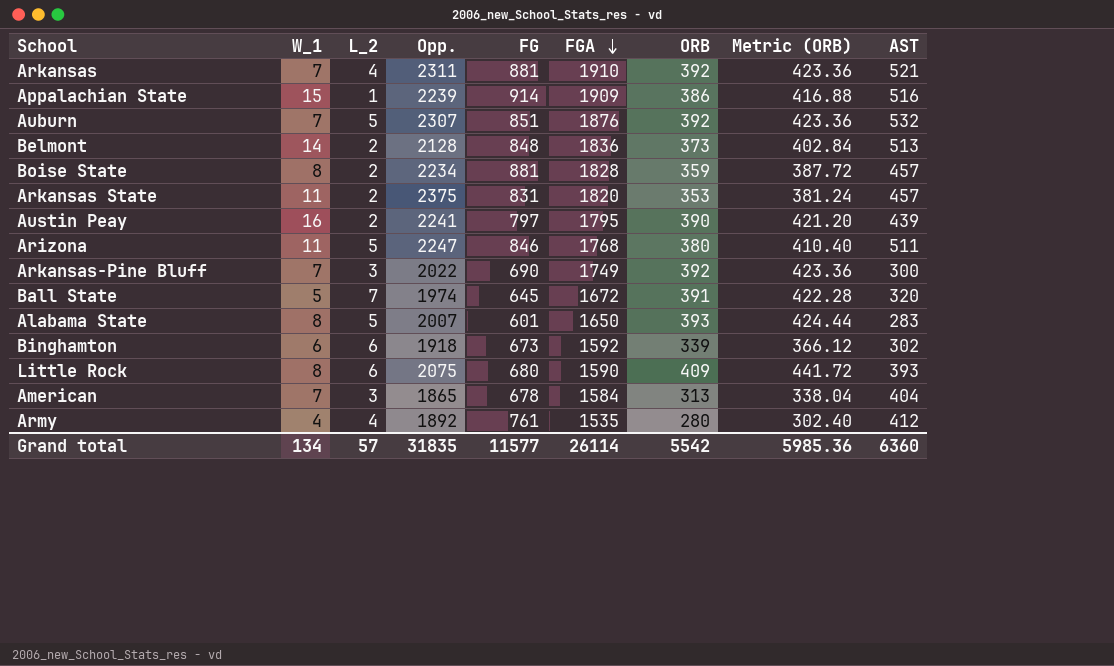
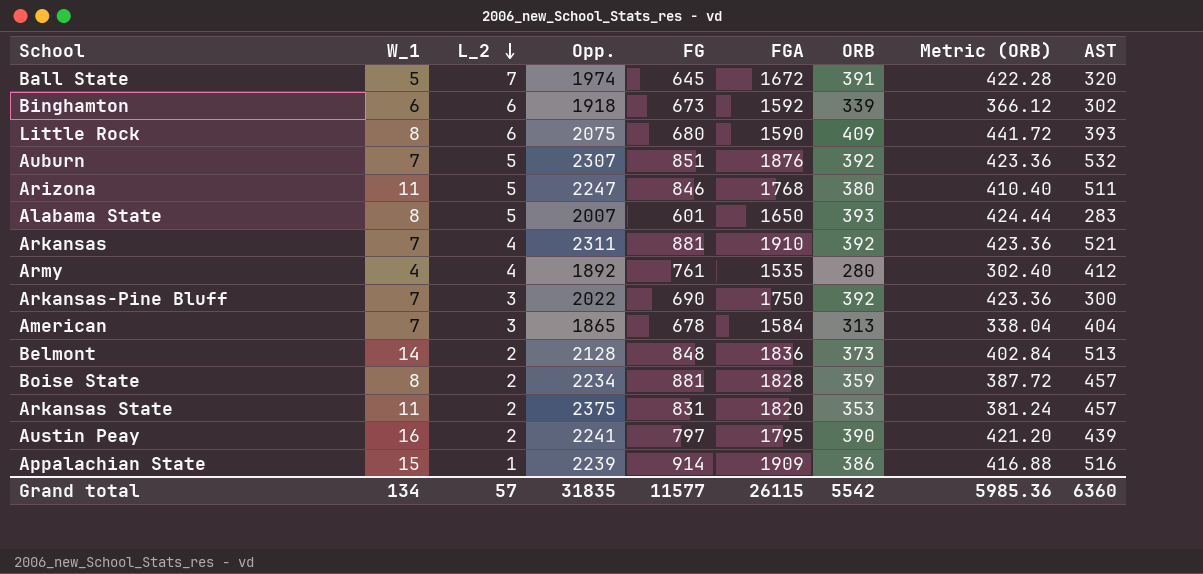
row order: FGA descending -> L_2 descending
Arkansas-Pine Bluff | FGA: 1749 -> 1750
Grand total | FGA: 26114 -> 26115

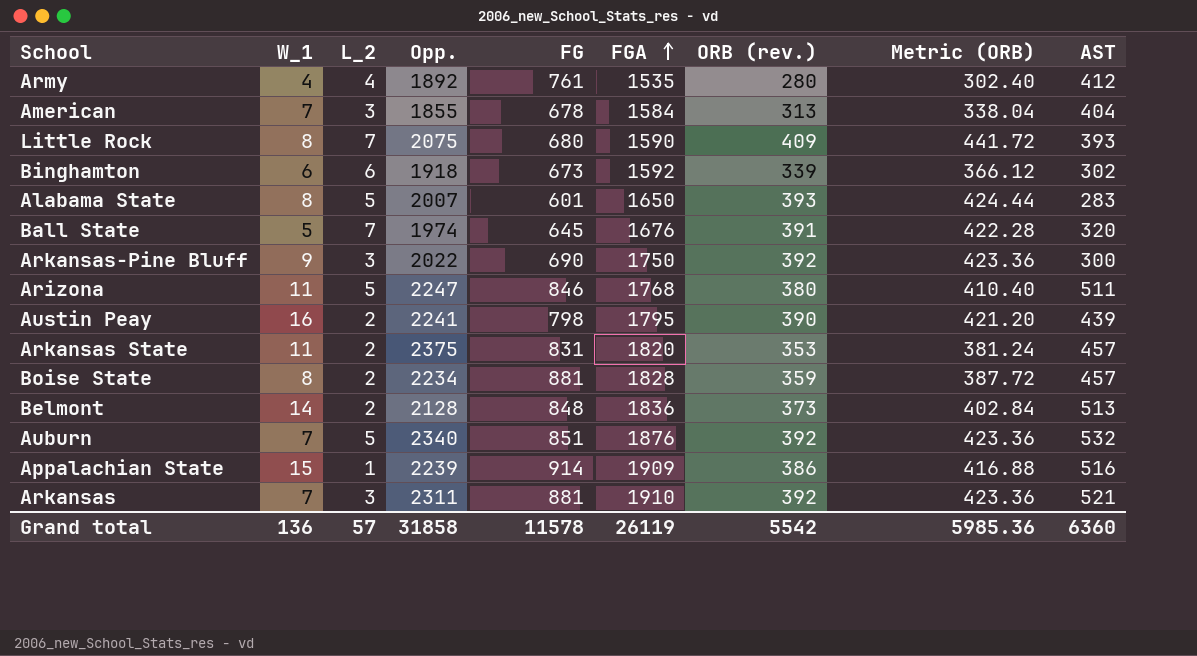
row order: L_2 descending -> FGA ascending
column name: ORB -> ORB (rev.)
American | Opp.: 1865 -> 1855
Little Rock | L_2: 6 -> 7
Ball State | FGA: 1672 -> 1676
Arkansas-Pine Bluff | W_1: 7 -> 9
Austin Peay | FG: 797 -> 798
Auburn | Opp.: 2307 -> 2340
Arkansas | L_2: 4 -> 3
Grand total | W_1: 134 -> 136
Grand total | Opp.: 31835 -> 31858
Grand total | FG: 11577 -> 11578
Grand total | FGA: 26115 -> 26119

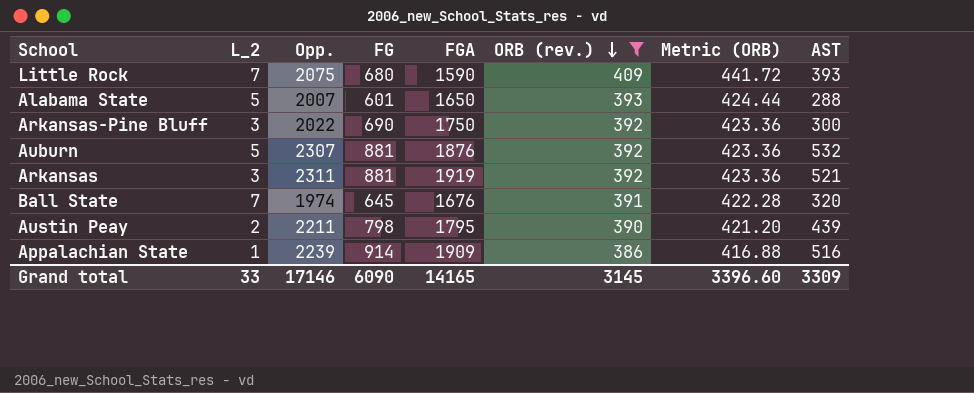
filter: none -> ORB (rev.) >= 386
row order: FGA ascending -> ORB (rev.) descending
column W_1 | position: 2 -> none
Alabama State | AST: 283 -> 288
Auburn | Opp.: 2340 -> 2307
Auburn | FG: 851 -> 881
Arkansas | FGA: 1910 -> 1919
Austin Peay | Opp.: 2241 -> 2211
Grand total | L_2: 57 -> 33
Grand total | Opp.: 31858 -> 17146
Grand total | FG: 11578 -> 6090
Grand total | FGA: 26119 -> 14165
Grand total | ORB (rev.): 5542 -> 3145
Grand total | Metric (ORB): 5985.36 -> 3396.60
Grand total | AST: 6360 -> 3309

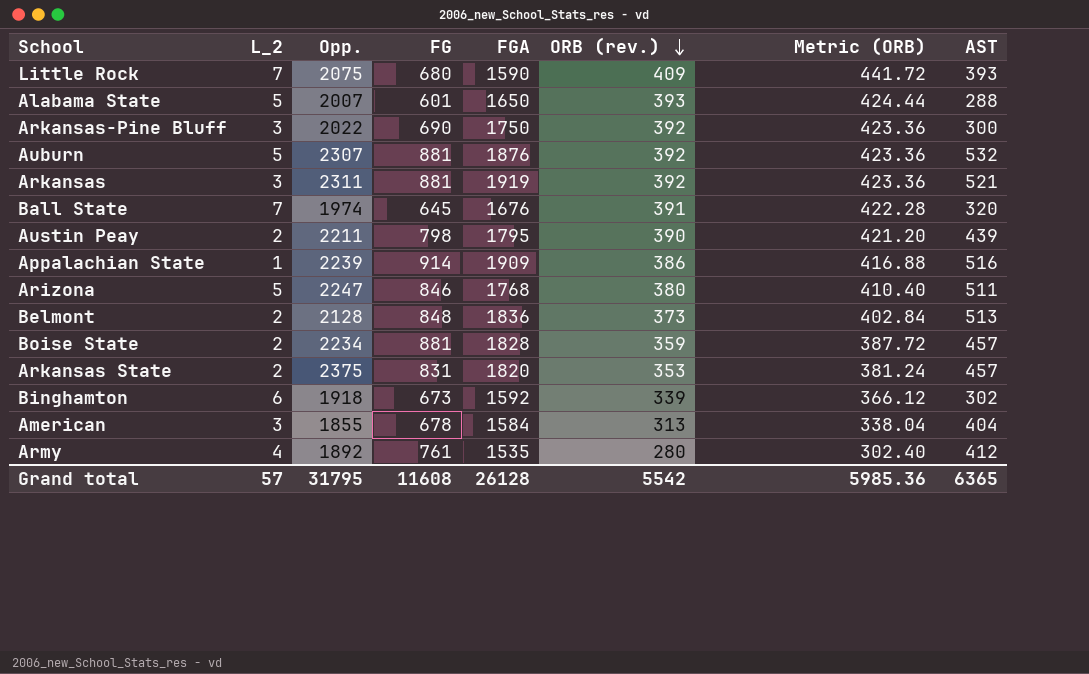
filter: ORB (rev.) >= 386 -> none
Grand total | L_2: 33 -> 57
Grand total | Opp.: 17146 -> 31795
Grand total | FG: 6090 -> 11608
Grand total | FGA: 14165 -> 26128
Grand total | ORB (rev.): 3145 -> 5542
Grand total | Metric (ORB): 3396.60 -> 5985.36
Grand total | AST: 3309 -> 6365

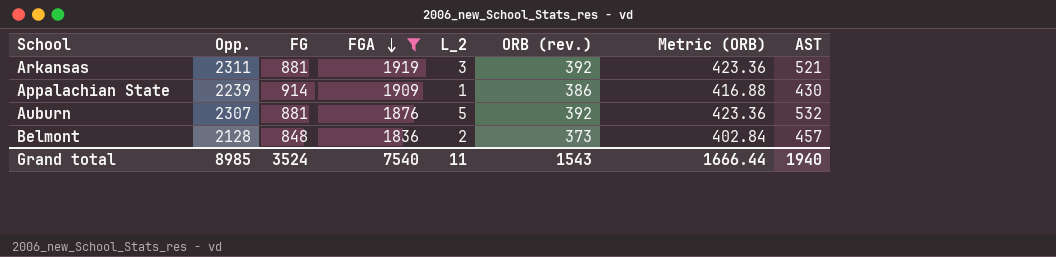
filter: none -> FGA >= 1836
row order: ORB (rev.) descending -> FGA descending
column L_2 | position: 2 -> 5
Appalachian State | AST: 516 -> 430
Belmont | AST: 513 -> 457
Grand total | Opp.: 31795 -> 8985
Grand total | FG: 11608 -> 3524
Grand total | FGA: 26128 -> 7540
Grand total | L_2: 57 -> 11
Grand total | ORB (rev.): 5542 -> 1543
Grand total | Metric (ORB): 5985.36 -> 1666.44
Grand total | AST: 6365 -> 1940

